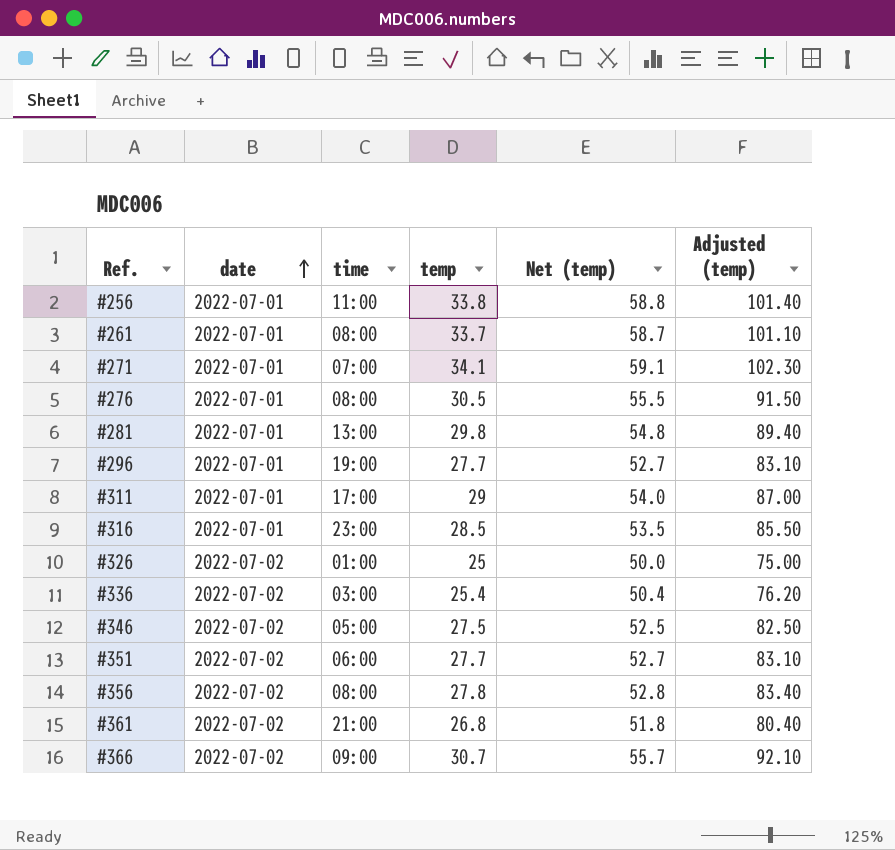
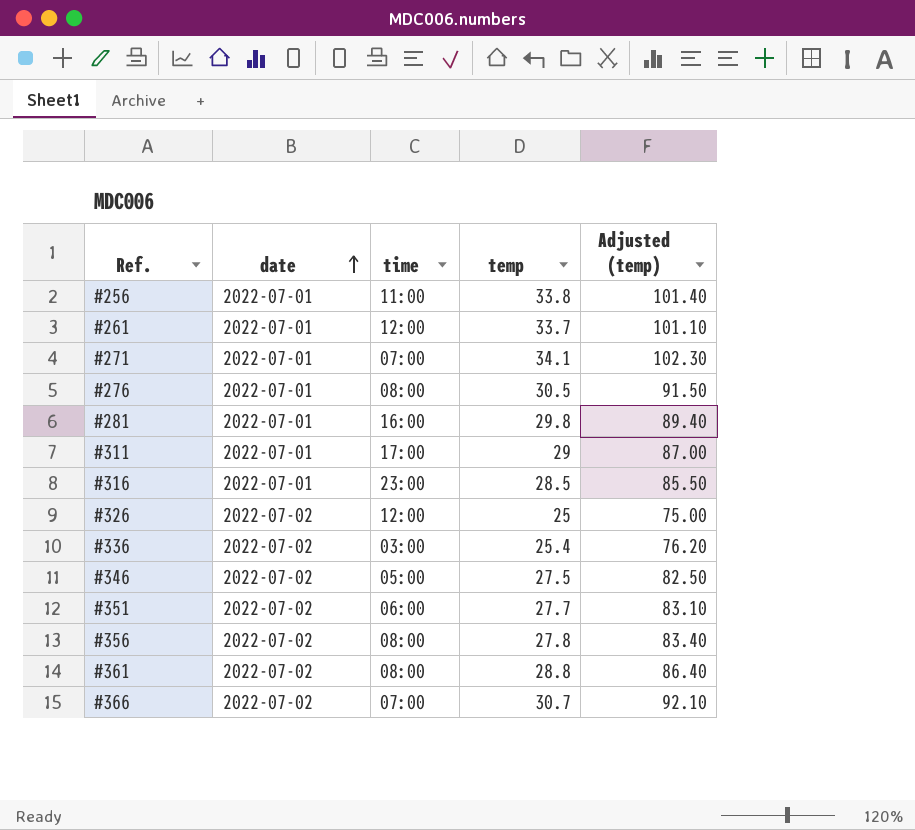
column Net (temp) | formula: [temp] + 25 -> none
row #296: 2022-07-01 | 19:00 | 27.7 | 52.7 | 83.10 -> none
#261 | time: 08:00 -> 12:00
#281 | time: 13:00 -> 16:00
#326 | time: 01:00 -> 12:00
#361 | time: 21:00 -> 08:00
#361 | temp: 26.8 -> 28.8
#361 | Adjusted (temp): 80.40 -> 86.40
#366 | time: 09:00 -> 07:00

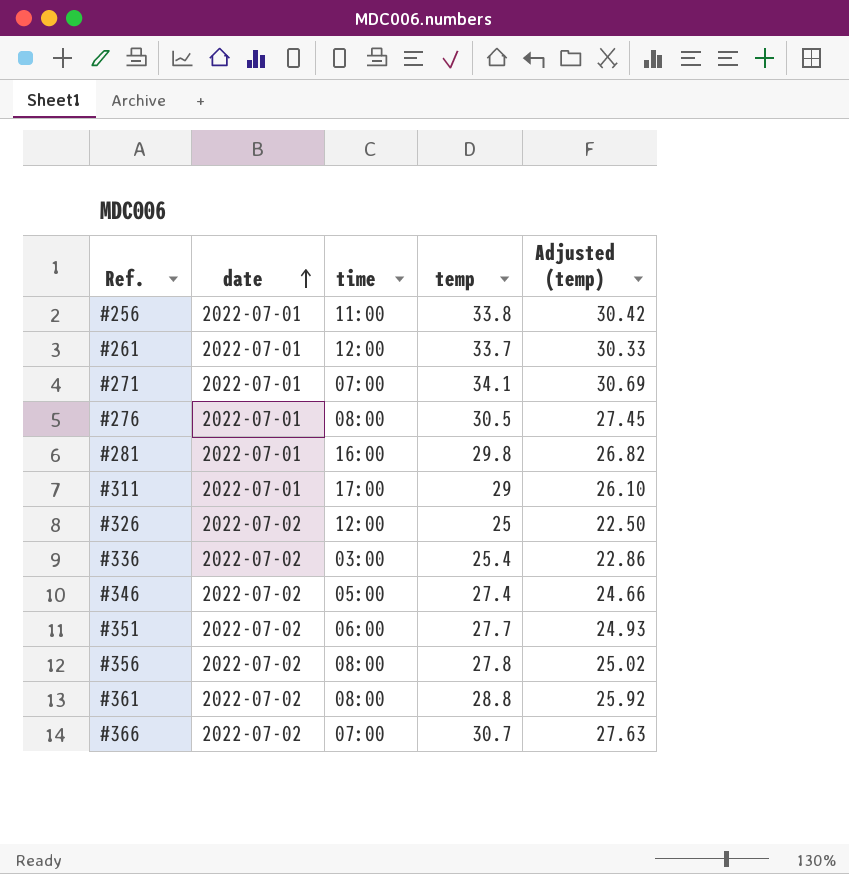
column Adjusted (temp) | formula: [temp] * 3 -> [temp] * 0.9
row #316: 2022-07-01 | 23:00 | 28.5 | 85.50 -> none
#346 | temp: 27.5 -> 27.4

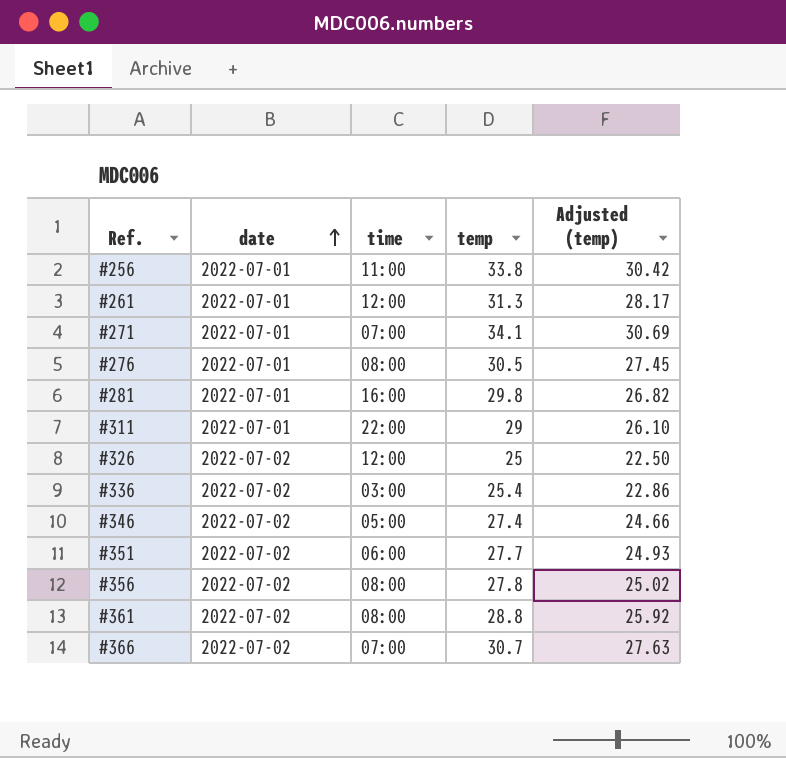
#261 | temp: 33.7 -> 31.3
#261 | Adjusted (temp): 30.33 -> 28.17
#311 | time: 17:00 -> 22:00

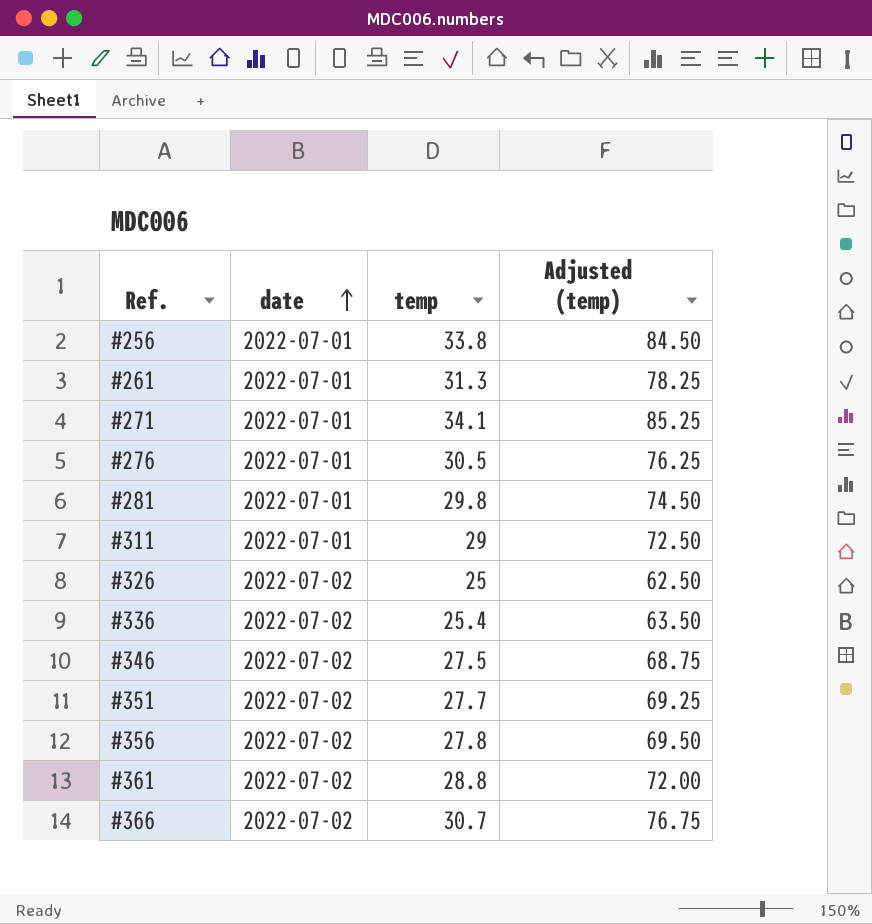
column time | position: 3 -> none
column Adjusted (temp) | formula: [temp] * 0.9 -> [temp] * 2.5
#346 | temp: 27.4 -> 27.5

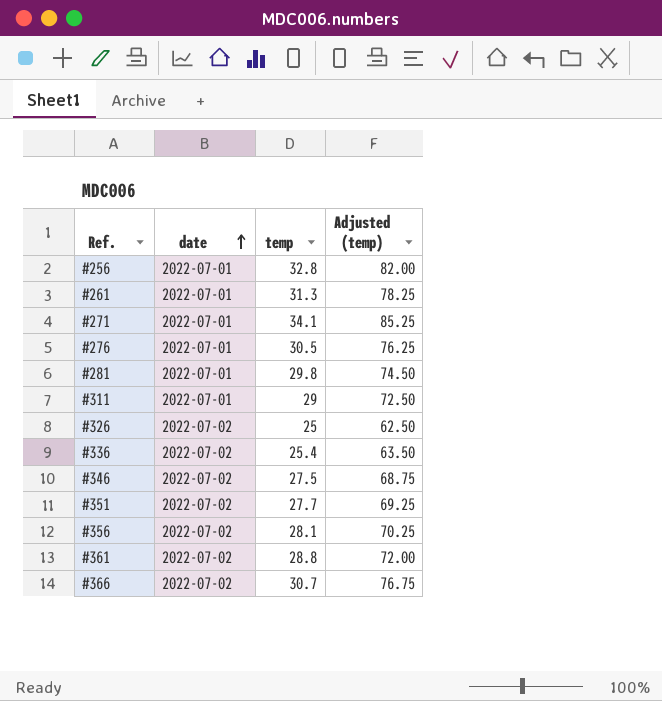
#256 | temp: 33.8 -> 32.8
#256 | Adjusted (temp): 84.50 -> 82.00
#356 | temp: 27.8 -> 28.1
#356 | Adjusted (temp): 69.50 -> 70.25

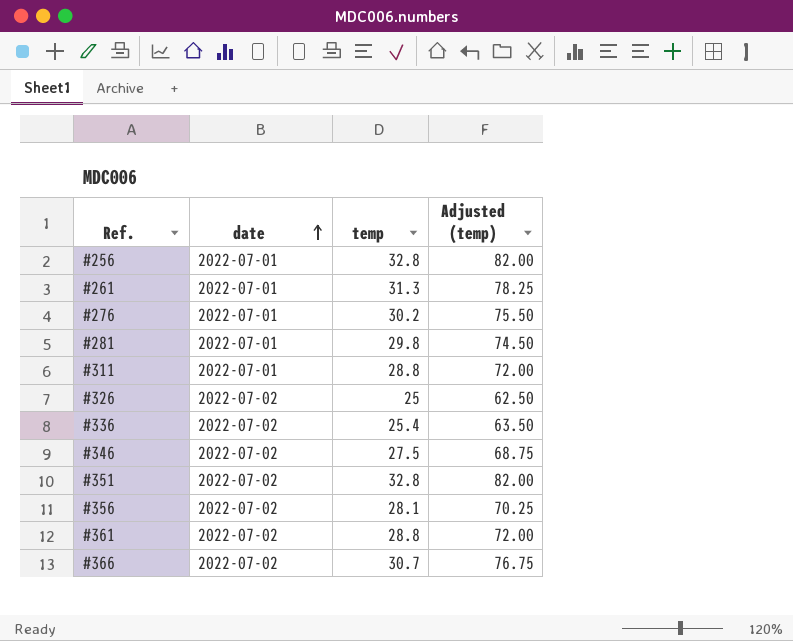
row #271: 2022-07-01 | 34.1 | 85.25 -> none
#276 | temp: 30.5 -> 30.2
#276 | Adjusted (temp): 76.25 -> 75.50
#311 | temp: 29 -> 28.8
#311 | Adjusted (temp): 72.50 -> 72.00
#351 | temp: 27.7 -> 32.8
#351 | Adjusted (temp): 69.25 -> 82.00

